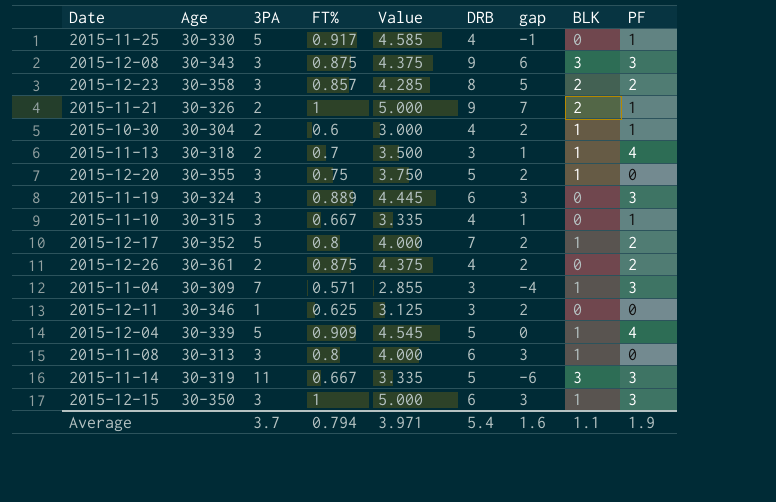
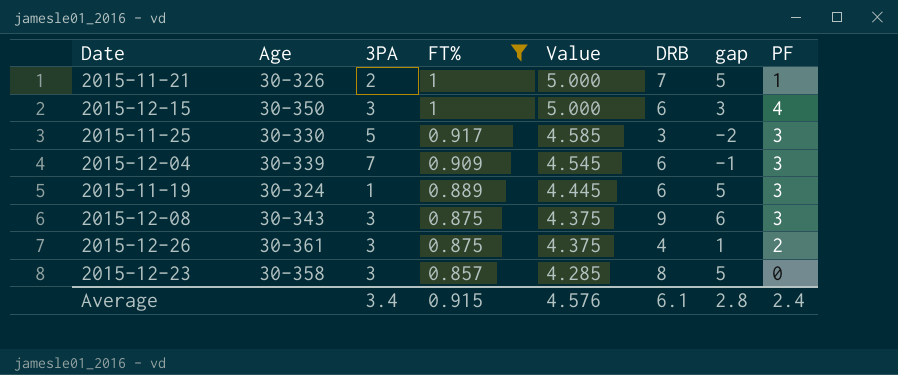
filter: none -> FT% >= 0.857
row order: none -> FT% descending
column BLK | position: 8 -> none
2015-11-21 | DRB: 9 -> 7
2015-11-21 | gap: 7 -> 5
2015-12-15 | PF: 3 -> 4
2015-11-25 | DRB: 4 -> 3
2015-11-25 | gap: -1 -> -2
2015-11-25 | PF: 1 -> 3
2015-12-04 | 3PA: 5 -> 7
2015-12-04 | DRB: 5 -> 6
2015-12-04 | gap: 0 -> -1
2015-12-04 | PF: 4 -> 3
2015-11-19 | 3PA: 3 -> 1
2015-11-19 | gap: 3 -> 5
2015-12-26 | 3PA: 2 -> 3
2015-12-26 | gap: 2 -> 1
2015-12-23 | PF: 2 -> 0
Average | 3PA: 3.7 -> 3.4
Average | FT%: 0.794 -> 0.915
Average | Value: 3.971 -> 4.576
Average | DRB: 5.4 -> 6.1
Average | gap: 1.6 -> 2.8
Average | PF: 1.9 -> 2.4

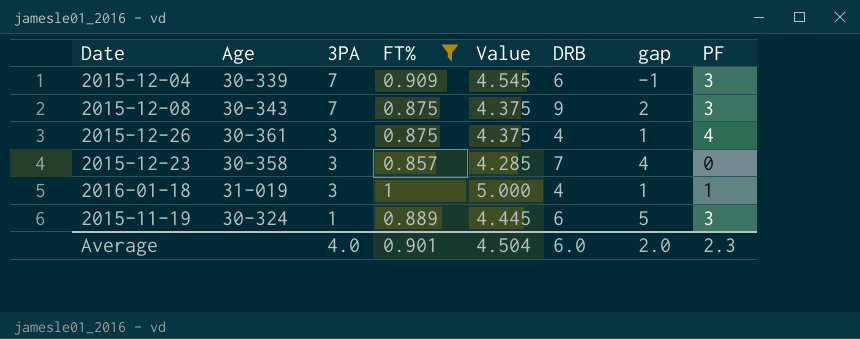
row order: FT% descending -> 3PA descending
row 2015-11-21: 30-326 | 2 | 1 | 5.000 | 7 | 5 | 1 -> none
row 2015-12-15: 30-350 | 3 | 1 | 5.000 | 6 | 3 | 4 -> none
row 2015-11-25: 30-330 | 5 | 0.917 | 4.585 | 3 | -2 | 3 -> none
2015-12-08 | 3PA: 3 -> 7
2015-12-08 | gap: 6 -> 2
2015-12-26 | PF: 2 -> 4
2015-12-23 | DRB: 8 -> 7
2015-12-23 | gap: 5 -> 4
row 2016-01-18: none -> 31-019 | 3 | 1 | 5.000 | 4 | 1 | 1
Average | 3PA: 3.4 -> 4.0
Average | FT%: 0.915 -> 0.901
Average | Value: 4.576 -> 4.504
Average | DRB: 6.1 -> 6.0
Average | gap: 2.8 -> 2.0
Average | PF: 2.4 -> 2.3

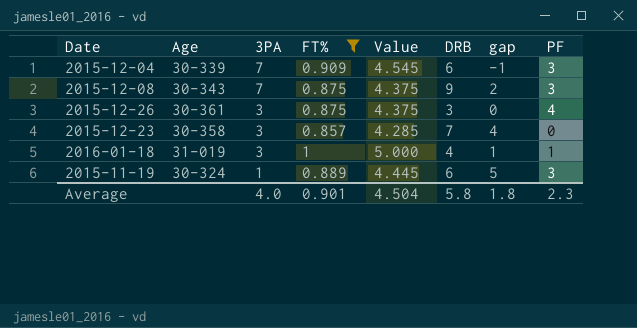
2015-12-26 | DRB: 4 -> 3
2015-12-26 | gap: 1 -> 0
Average | DRB: 6.0 -> 5.8
Average | gap: 2.0 -> 1.8

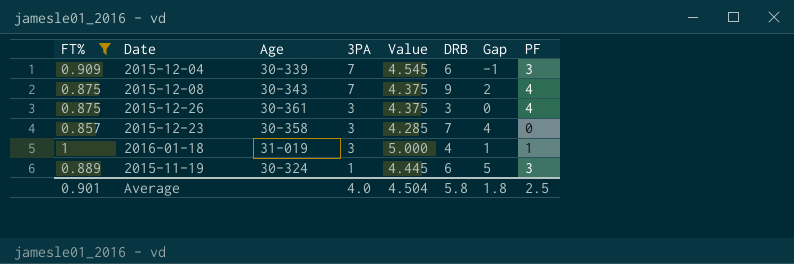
column FT% | position: 4 -> 1
column name: gap -> Gap
2015-12-08 | PF: 3 -> 4
Average | PF: 2.3 -> 2.5

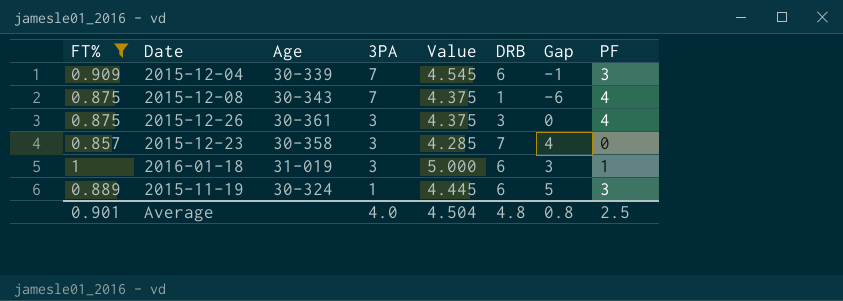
2015-12-08 | DRB: 9 -> 1
2015-12-08 | Gap: 2 -> -6
2016-01-18 | DRB: 4 -> 6
2016-01-18 | Gap: 1 -> 3
Average | DRB: 5.8 -> 4.8
Average | Gap: 1.8 -> 0.8

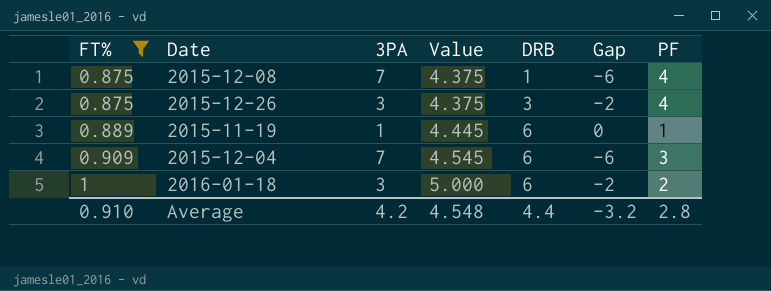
row order: 3PA descending -> FT% ascending
column Age | position: 3 -> none
column Gap | formula: [DRB] - [3PA] -> [FT%] - [3PA]
row 2015-12-23: 0.857 | 30-358 | 3 | 4.285 | 7 | 4 | 0 -> none
2015-11-19 | PF: 3 -> 1
2016-01-18 | PF: 1 -> 2
Average | FT%: 0.901 -> 0.910
Average | 3PA: 4.0 -> 4.2
Average | Value: 4.504 -> 4.548
Average | DRB: 4.8 -> 4.4
Average | Gap: 0.8 -> -3.2
Average | PF: 2.5 -> 2.8

